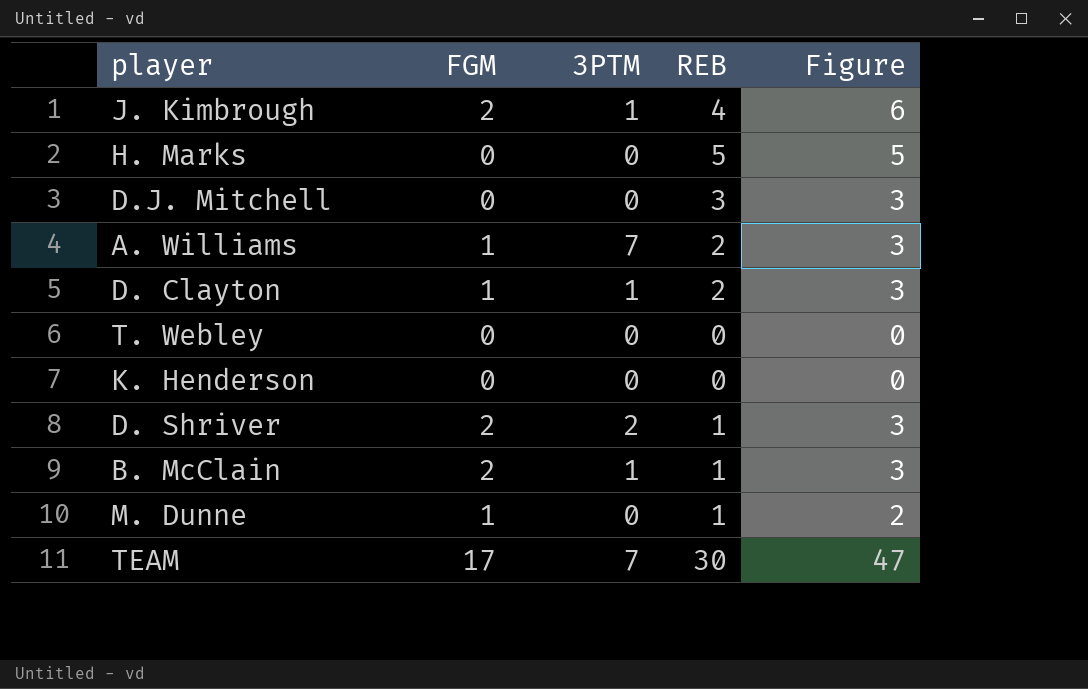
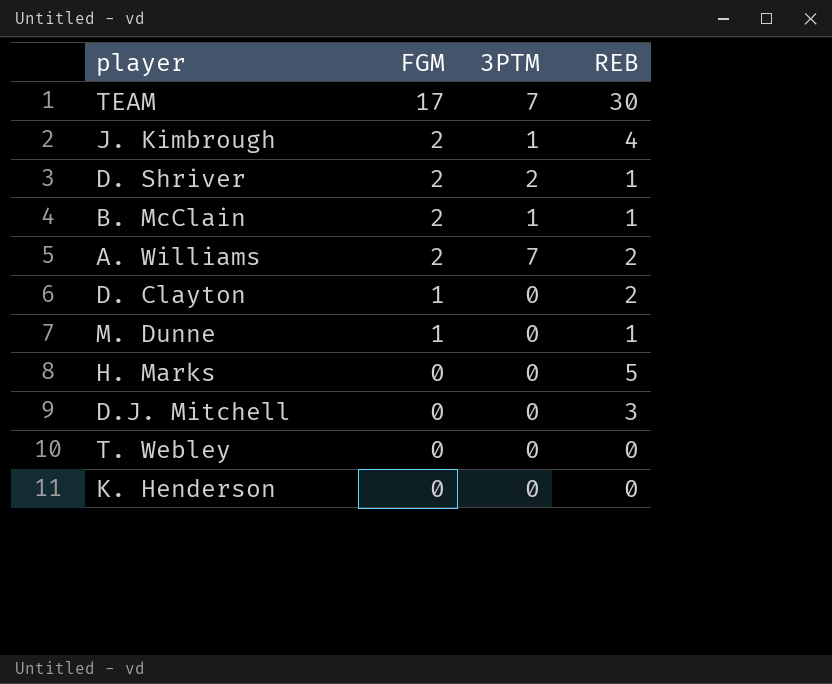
row order: none -> FGM descending
column Figure | formula: [FGM] + [REB] -> none
A. Williams | FGM: 1 -> 2
D. Clayton | 3PTM: 1 -> 0

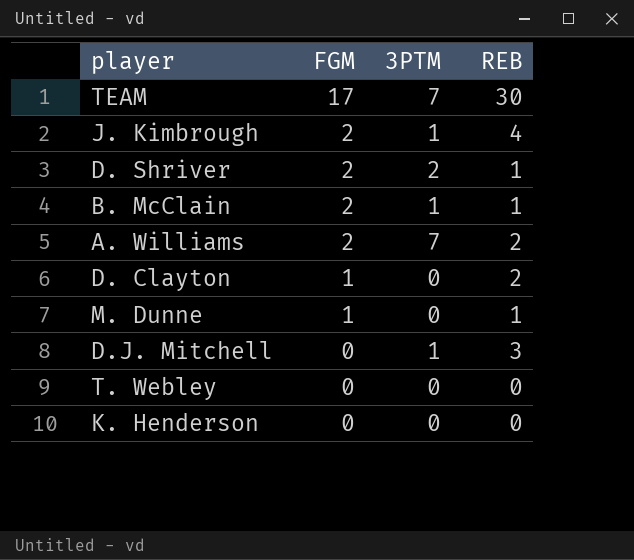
row H. Marks: 0 | 0 | 5 -> none
D.J. Mitchell | 3PTM: 0 -> 1

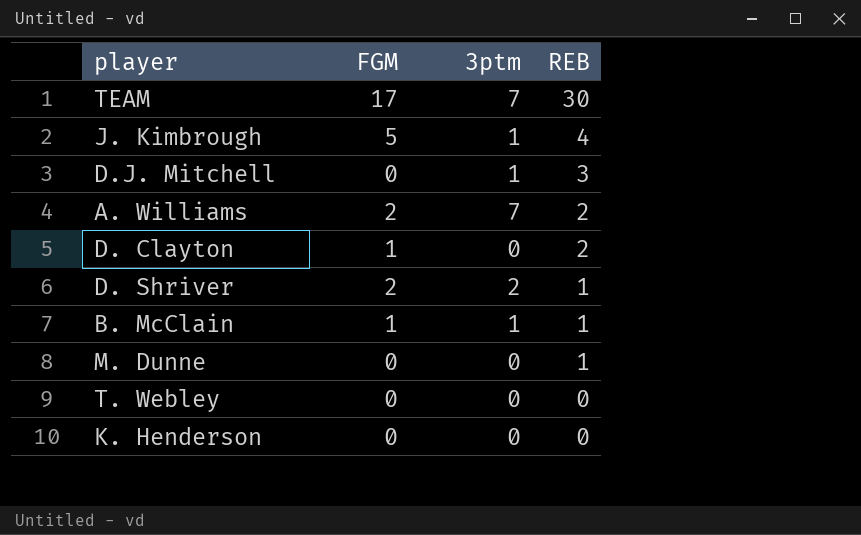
row order: FGM descending -> REB descending
column name: 3PTM -> 3ptm
J. Kimbrough | FGM: 2 -> 5
B. McClain | FGM: 2 -> 1
M. Dunne | FGM: 1 -> 0

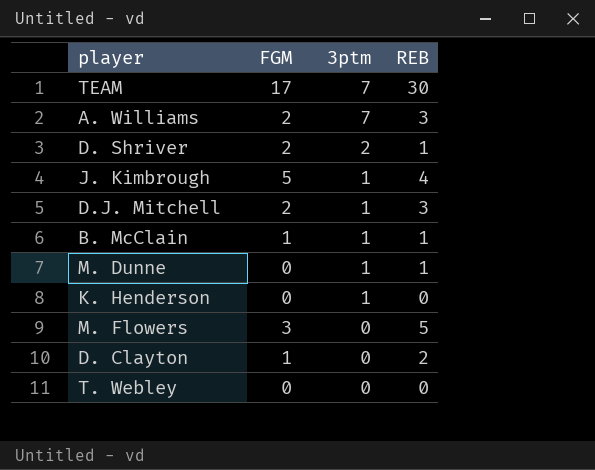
row order: REB descending -> 3ptm descending
A. Williams | REB: 2 -> 3
D.J. Mitchell | FGM: 0 -> 2
M. Dunne | 3ptm: 0 -> 1
K. Henderson | 3ptm: 0 -> 1
row M. Flowers: none -> 3 | 0 | 5

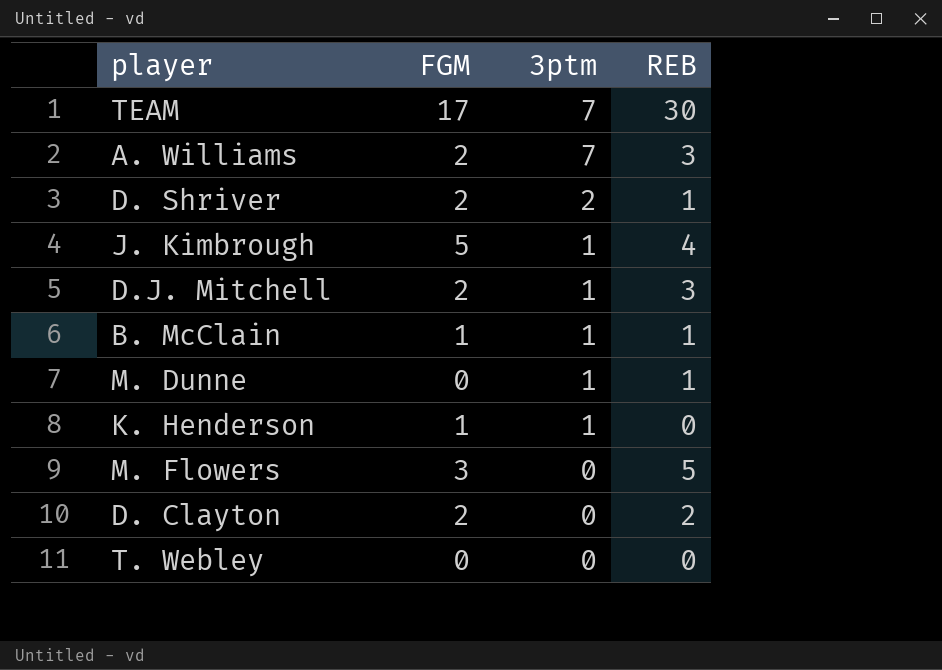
K. Henderson | FGM: 0 -> 1
D. Clayton | FGM: 1 -> 2

